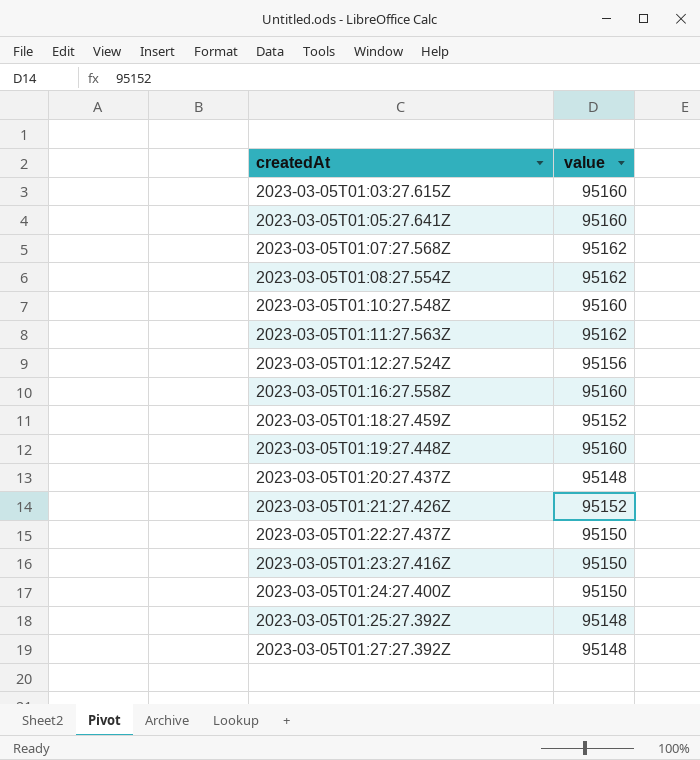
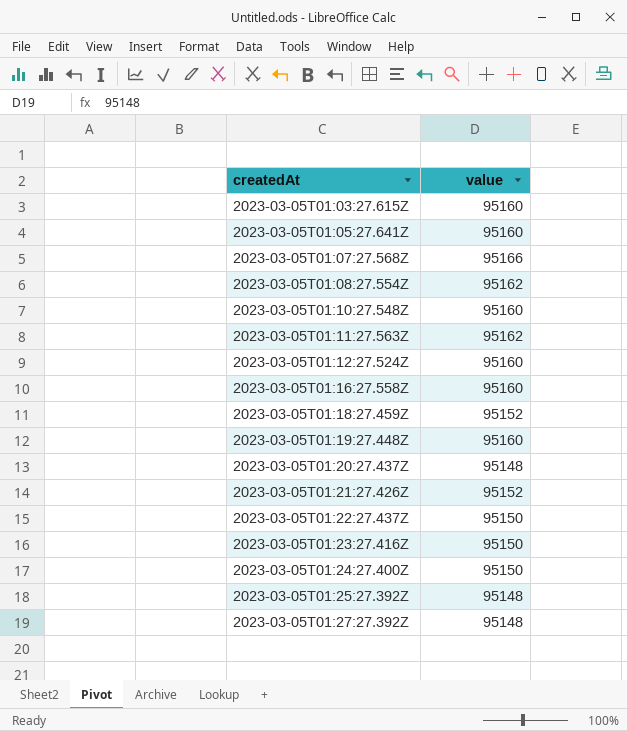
2023-03-05T01:07:27.568Z | value: 95162 -> 95166
2023-03-05T01:12:27.524Z | value: 95156 -> 95160

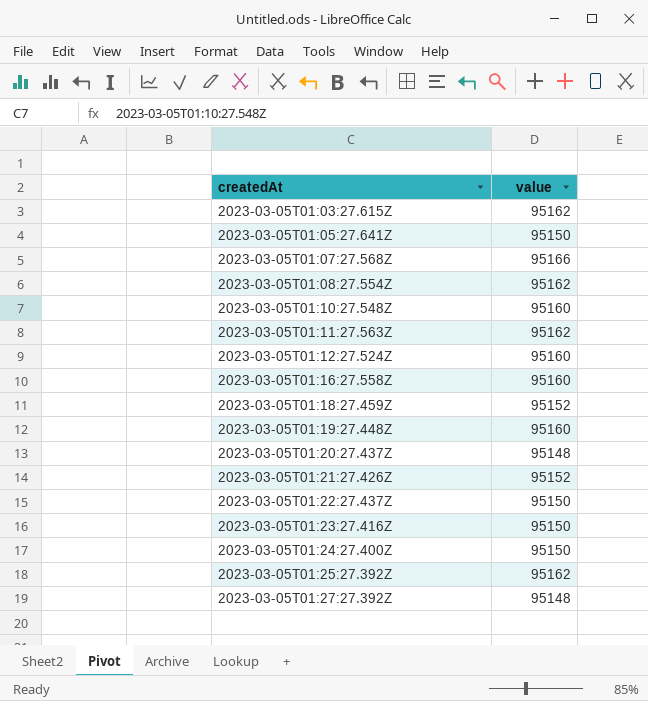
2023-03-05T01:03:27.615Z | value: 95160 -> 95162
2023-03-05T01:05:27.641Z | value: 95160 -> 95150
2023-03-05T01:25:27.392Z | value: 95148 -> 95162

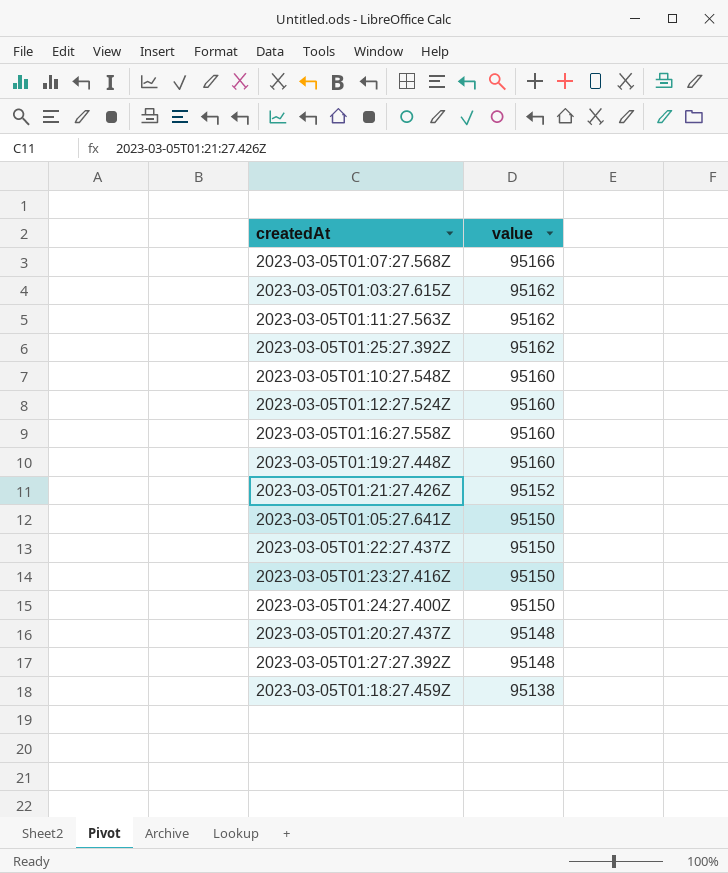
row order: createdAt ascending -> value descending
row 2023-03-05T01:08:27.554Z: 95162 -> none
2023-03-05T01:18:27.459Z | value: 95152 -> 95138

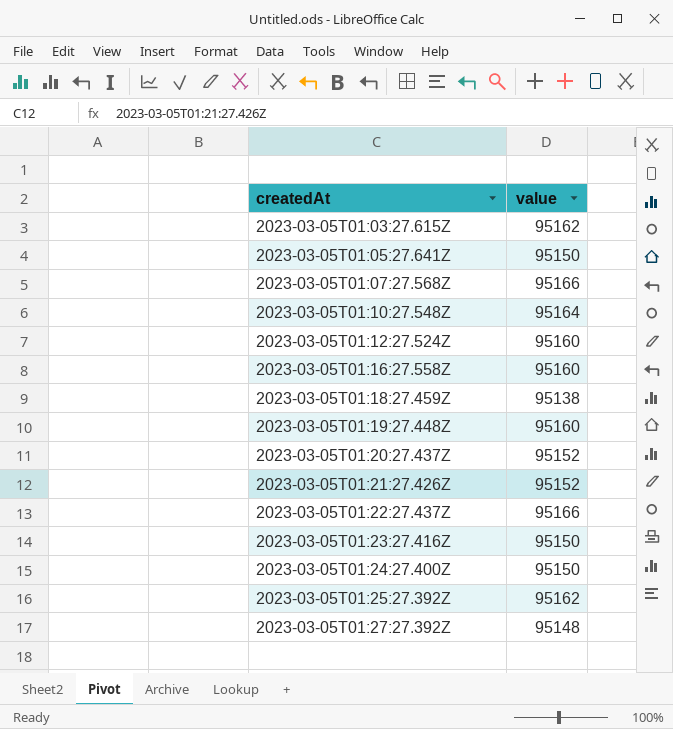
row order: value descending -> createdAt ascending
row 2023-03-05T01:11:27.563Z: 95162 -> none
2023-03-05T01:10:27.548Z | value: 95160 -> 95164
2023-03-05T01:20:27.437Z | value: 95148 -> 95152
2023-03-05T01:22:27.437Z | value: 95150 -> 95166

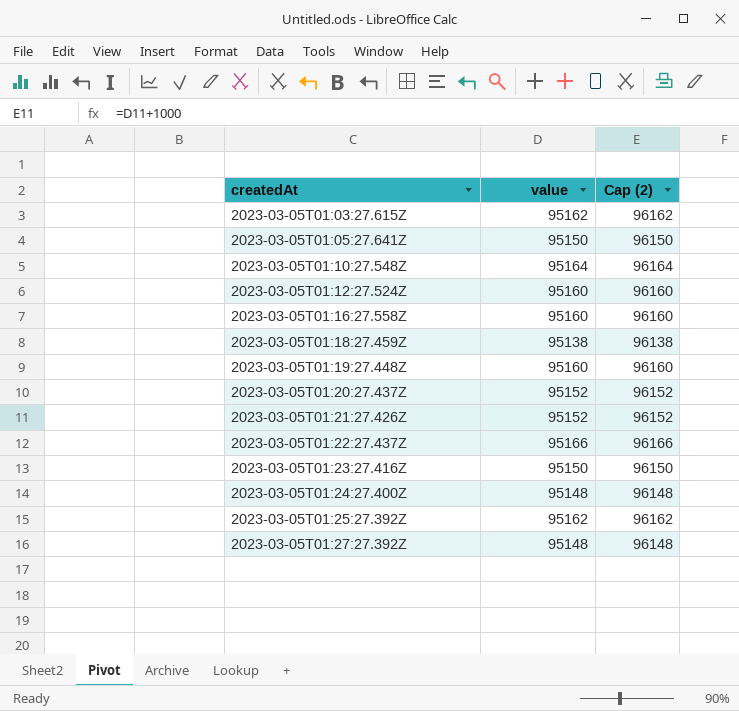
column Cap (2) | formula: none -> [value] + 1000
row 2023-03-05T01:07:27.568Z: 95166 -> none
2023-03-05T01:24:27.400Z | value: 95150 -> 95148

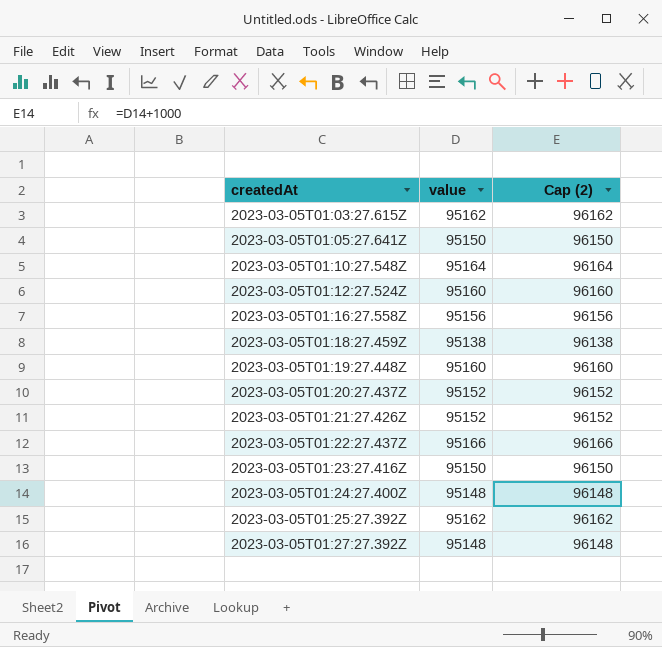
2023-03-05T01:16:27.558Z | value: 95160 -> 95156
2023-03-05T01:16:27.558Z | Cap (2): 96160 -> 96156

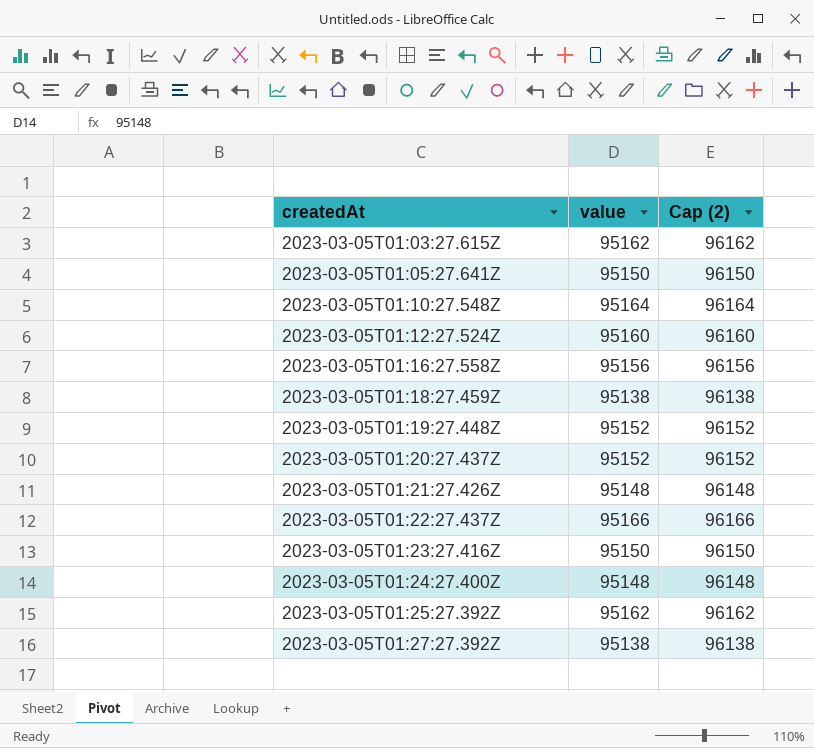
2023-03-05T01:19:27.448Z | value: 95160 -> 95152
2023-03-05T01:19:27.448Z | Cap (2): 96160 -> 96152
2023-03-05T01:21:27.426Z | value: 95152 -> 95148
2023-03-05T01:21:27.426Z | Cap (2): 96152 -> 96148
2023-03-05T01:27:27.392Z | value: 95148 -> 95138
2023-03-05T01:27:27.392Z | Cap (2): 96148 -> 96138

